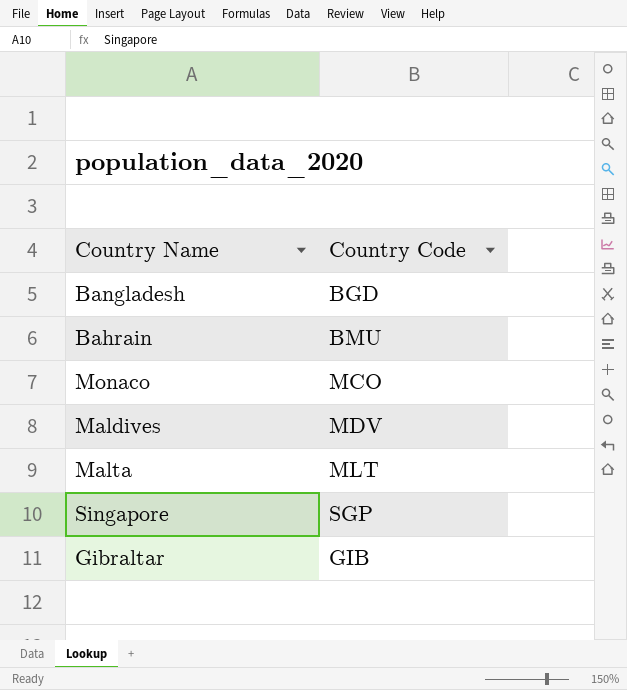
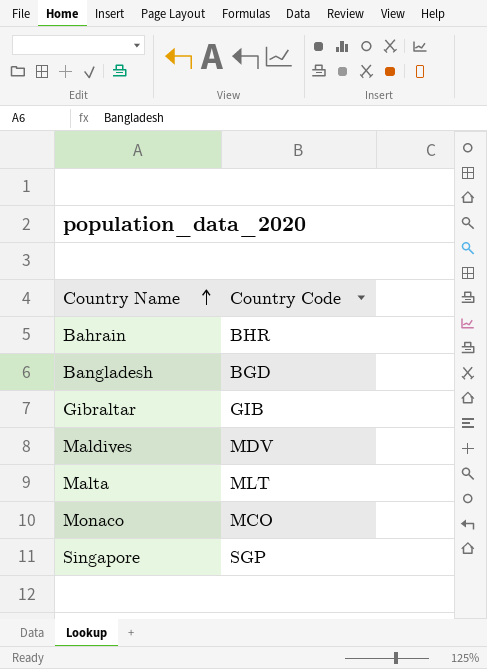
row order: none -> Country Name ascending
Bahrain | Country Code: BMU -> BHR

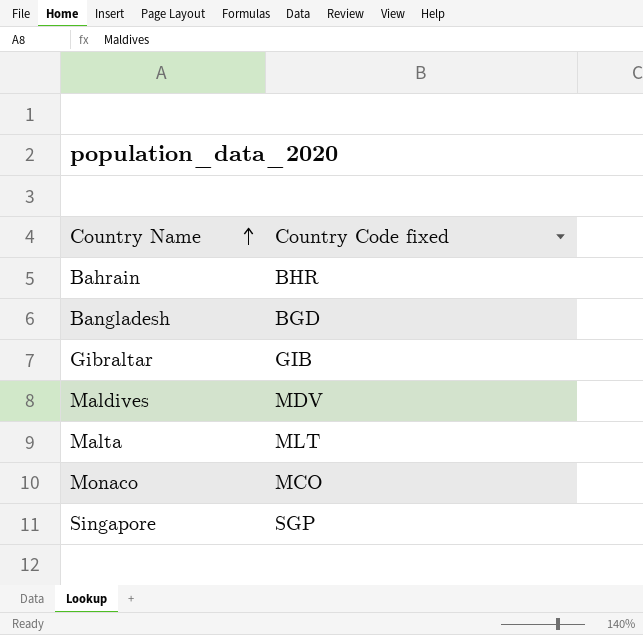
column name: Country Code -> Country Code fixed

